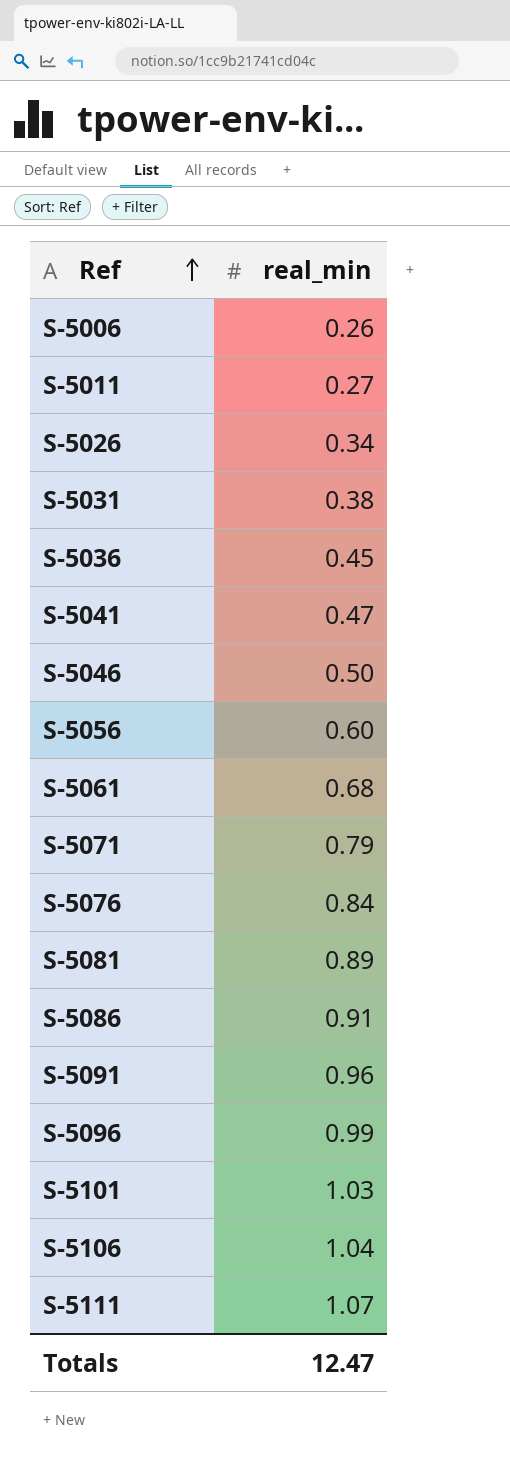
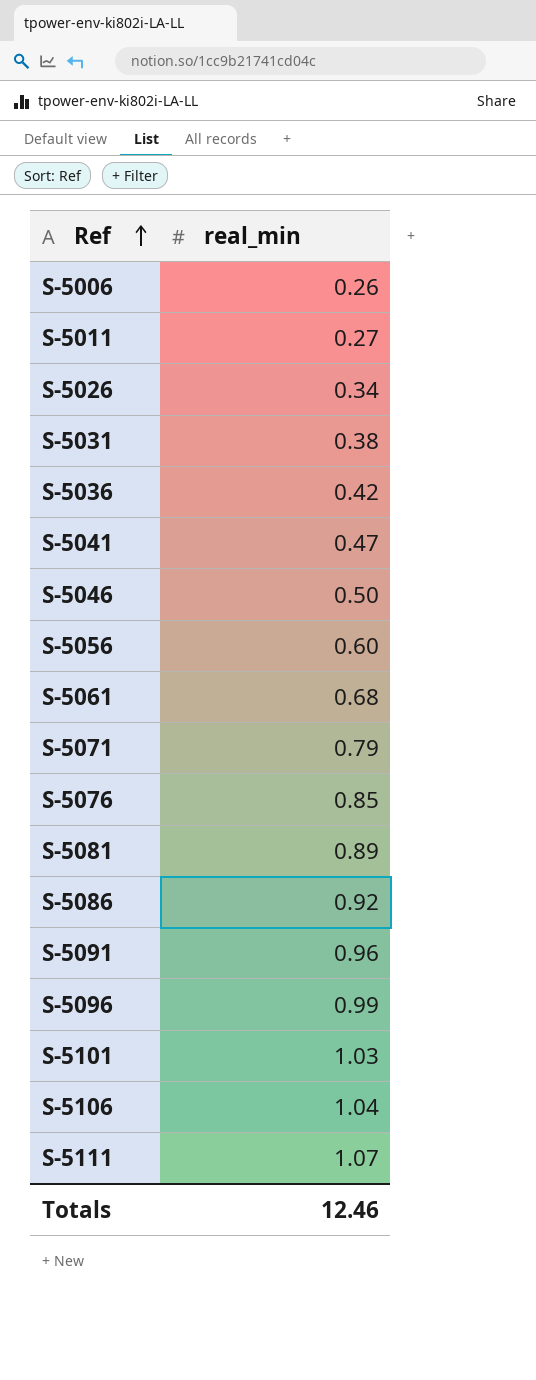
S-5036 | real_min: 0.45 -> 0.42
S-5076 | real_min: 0.84 -> 0.85
S-5086 | real_min: 0.91 -> 0.92
Totals | real_min: 12.47 -> 12.46

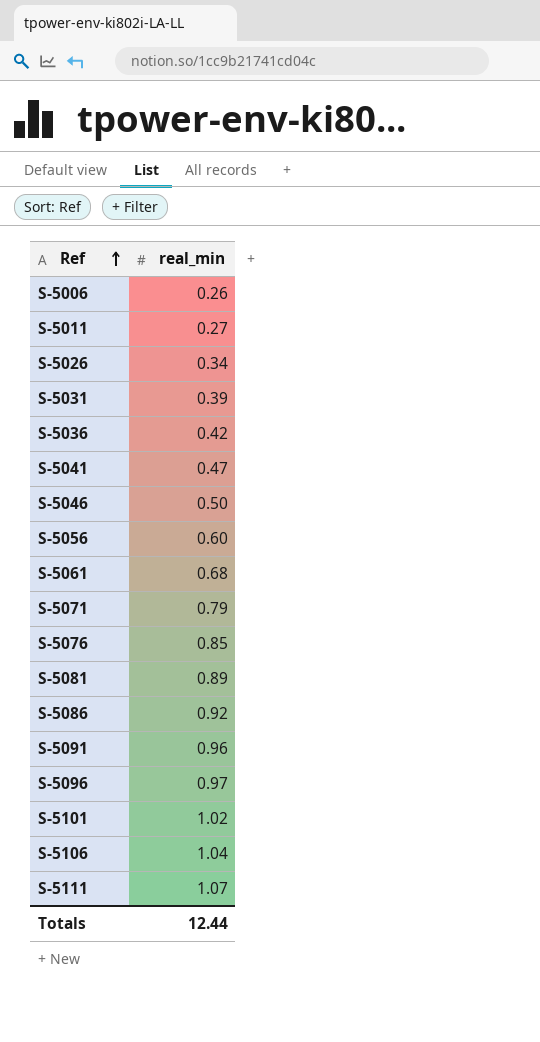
S-5031 | real_min: 0.38 -> 0.39
S-5096 | real_min: 0.99 -> 0.97
S-5101 | real_min: 1.03 -> 1.02
Totals | real_min: 12.46 -> 12.44

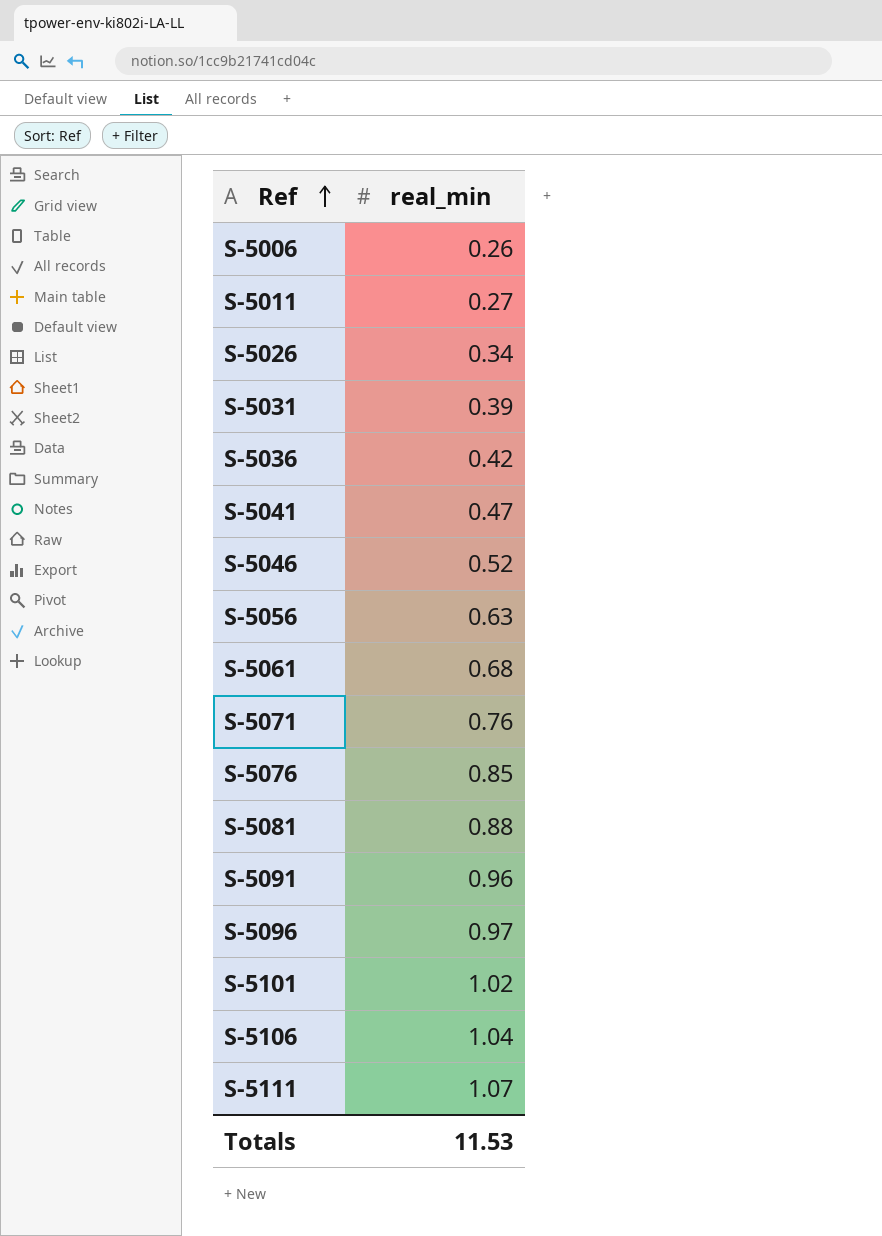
row S-5086: 0.92 -> none
S-5046 | real_min: 0.50 -> 0.52
S-5056 | real_min: 0.60 -> 0.63
S-5071 | real_min: 0.79 -> 0.76
S-5081 | real_min: 0.89 -> 0.88
Totals | real_min: 12.44 -> 11.53

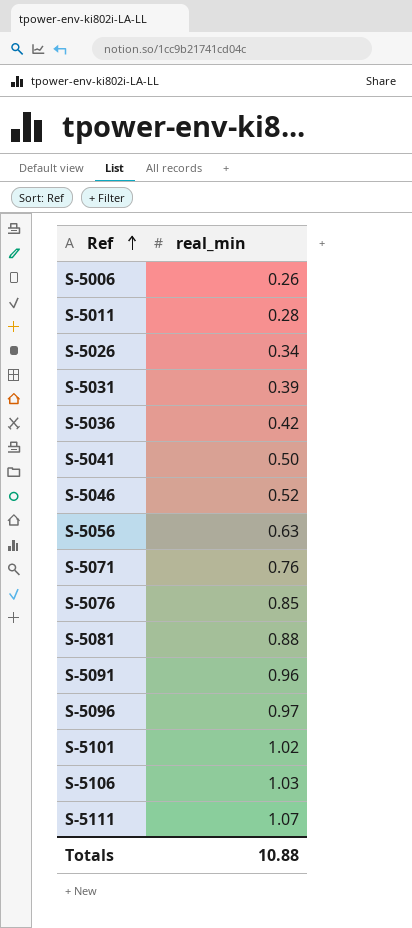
row S-5061: 0.68 -> none
S-5011 | real_min: 0.27 -> 0.28
S-5041 | real_min: 0.47 -> 0.50
S-5106 | real_min: 1.04 -> 1.03
Totals | real_min: 11.53 -> 10.88

